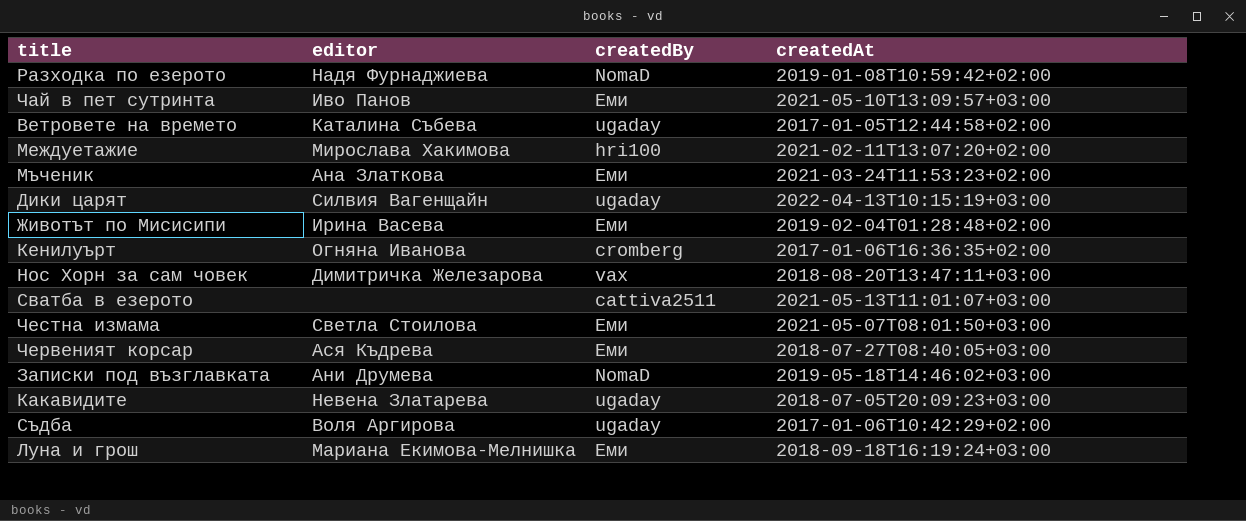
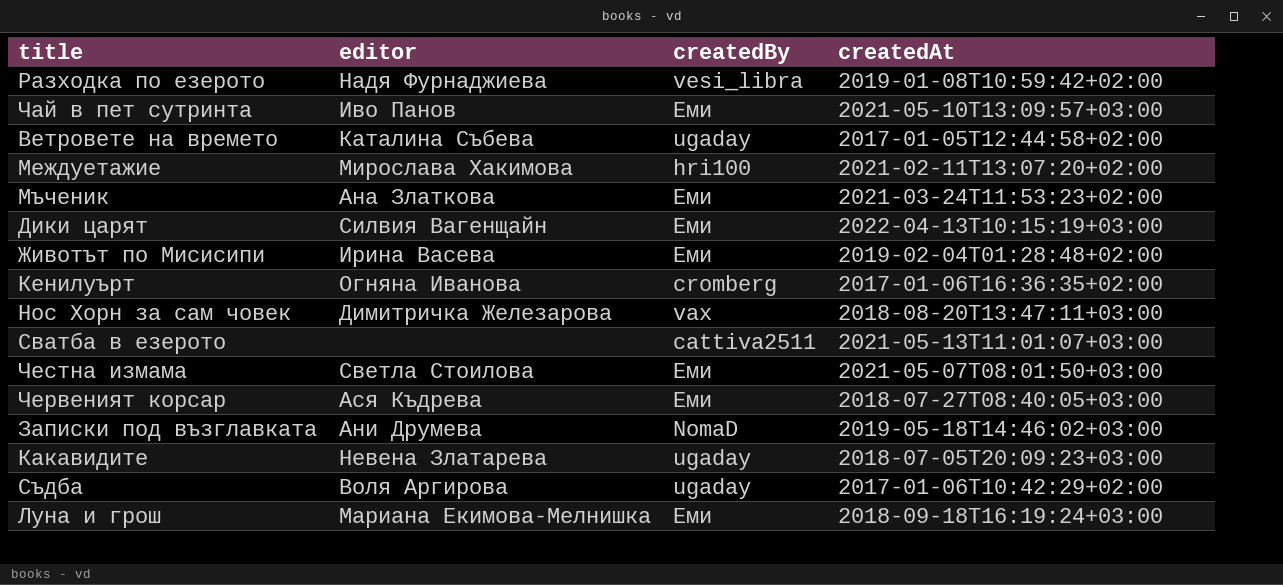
Разходка по езерото | createdBy: NomaD -> vesi_libra
Дики царят | createdBy: ugaday -> Еми

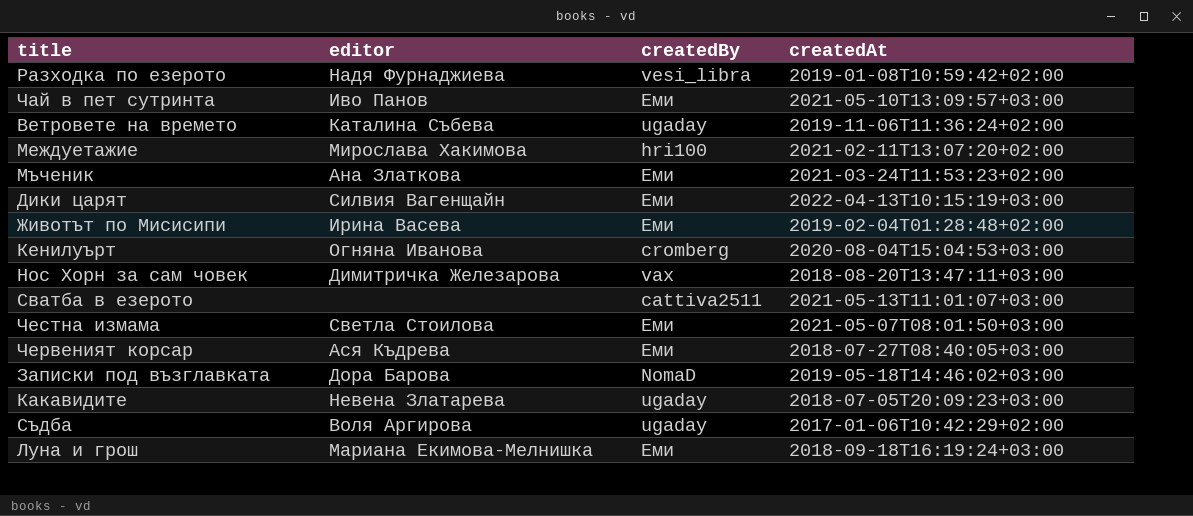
Ветровете на времето | createdAt: 2017-01-05T12:44:58+02:00 -> 2019-11-06T11:36:24+02:00
Кенилуърт | createdAt: 2017-01-06T16:36:35+02:00 -> 2020-08-04T15:04:53+03:00
Записки под възглавката | editor: Ани Друмева -> Дора Барова

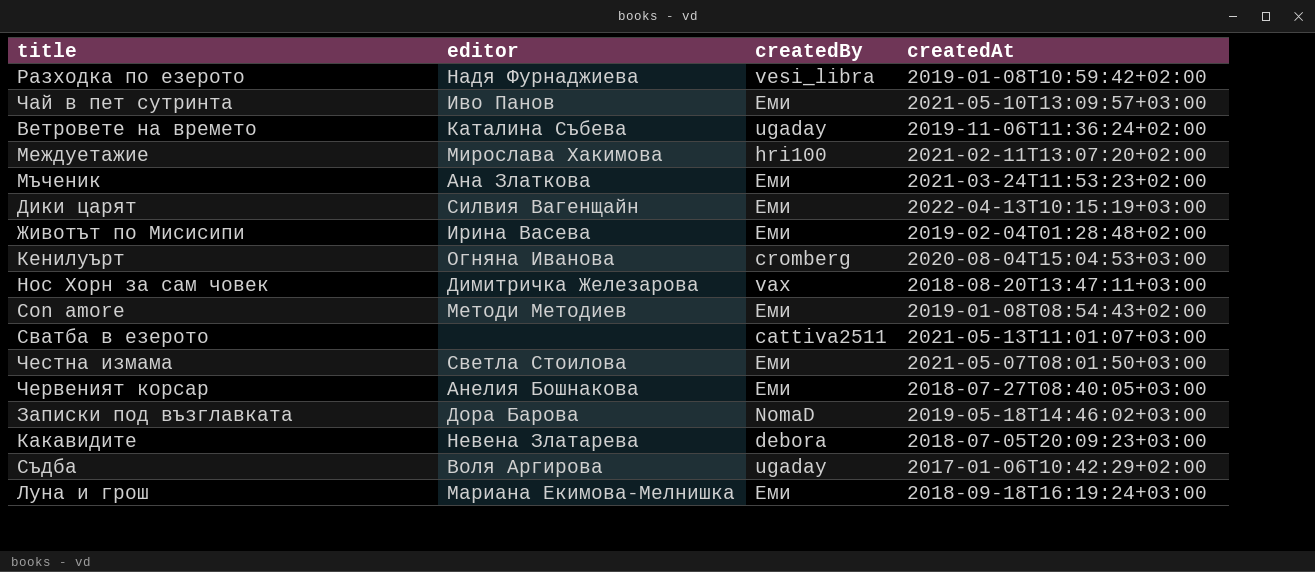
row Con amore: none -> Методи Методиев | Еми | 2019-01-08T08:54:43+02:00
Червеният корсар | editor: Ася Къдрева -> Анелия Бошнакова
Какавидите | createdBy: ugaday -> debora

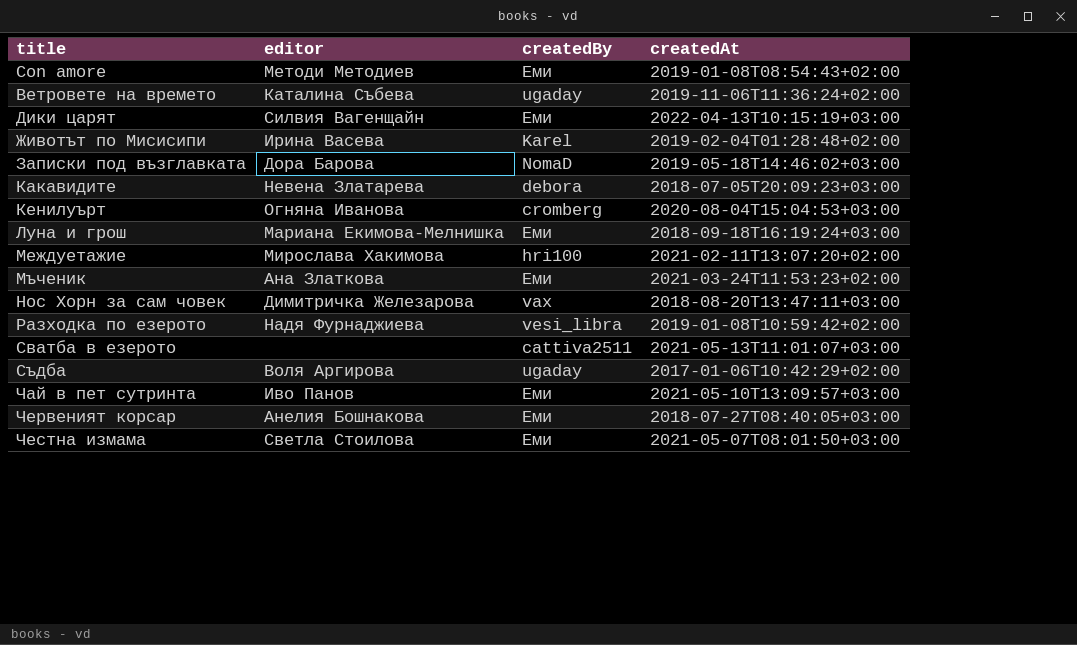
row order: none -> title ascending
Животът по Мисисипи | createdBy: Еми -> Karel

